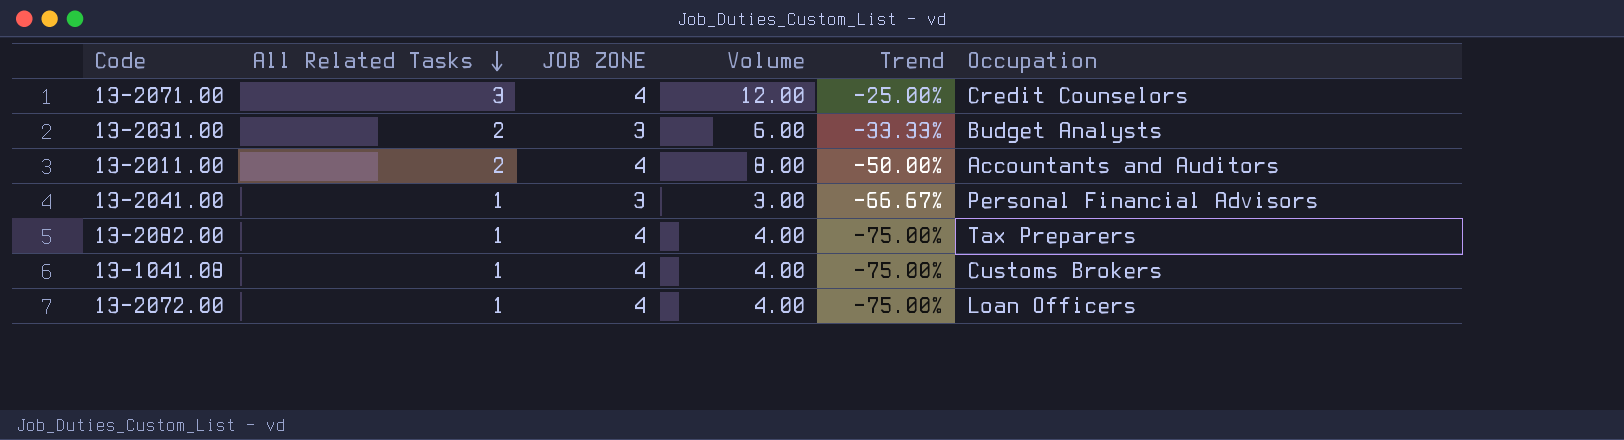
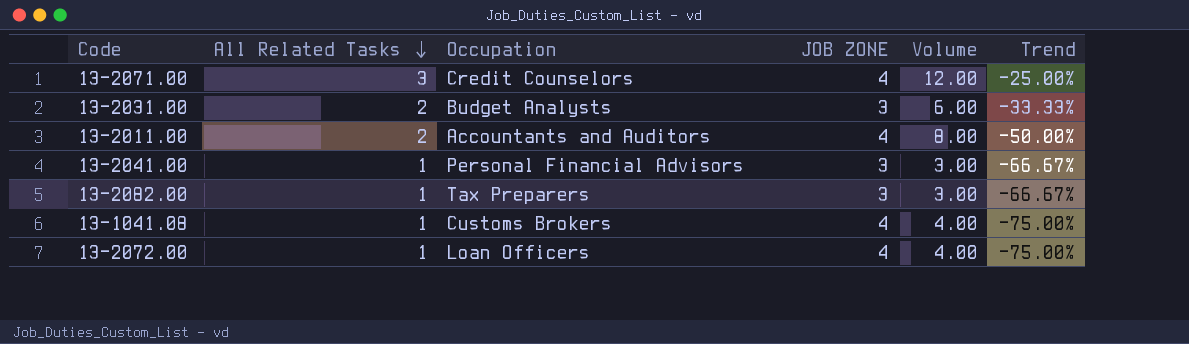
column Occupation | position: 6 -> 3
13-2082.00 | JOB ZONE: 4 -> 3
13-2082.00 | Volume: 4.00 -> 3.00
13-2082.00 | Trend: -75.00% -> -66.67%

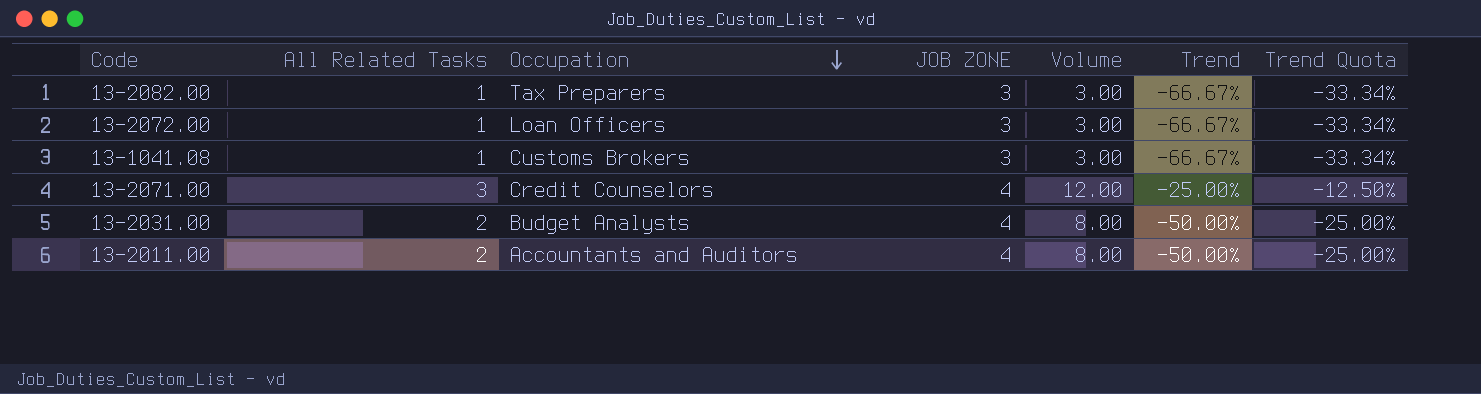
row order: All Related Tasks descending -> Occupation descending
column Trend Quota | formula: none -> [Trend] * 0.5
row 13-2041.00: 1 | Personal Financial Advisors | 3 | 3.00 | -66.67% -> none
13-2072.00 | JOB ZONE: 4 -> 3
13-2072.00 | Volume: 4.00 -> 3.00
13-2072.00 | Trend: -75.00% -> -66.67%
13-1041.08 | JOB ZONE: 4 -> 3
13-1041.08 | Volume: 4.00 -> 3.00
13-1041.08 | Trend: -75.00% -> -66.67%
13-2031.00 | JOB ZONE: 3 -> 4
13-2031.00 | Volume: 6.00 -> 8.00
13-2031.00 | Trend: -33.33% -> -50.00%

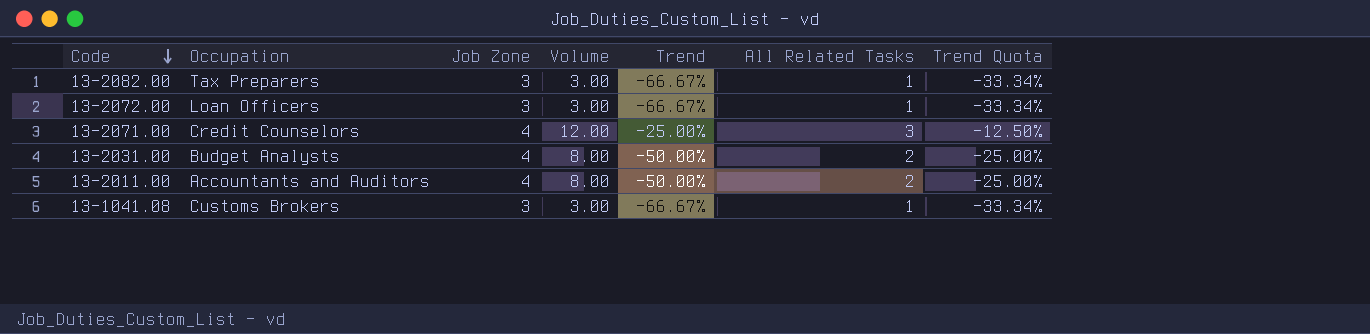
row order: Occupation descending -> Code descending
column name: JOB ZONE -> Job Zone
column All Related Tasks | position: 2 -> 6

